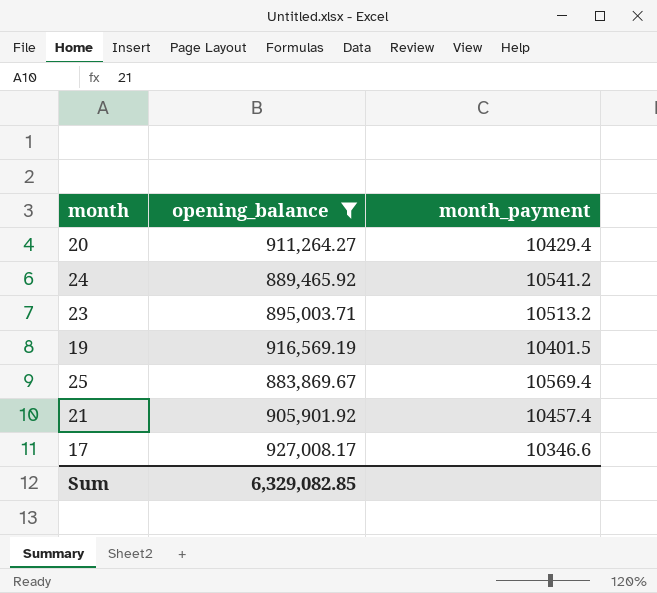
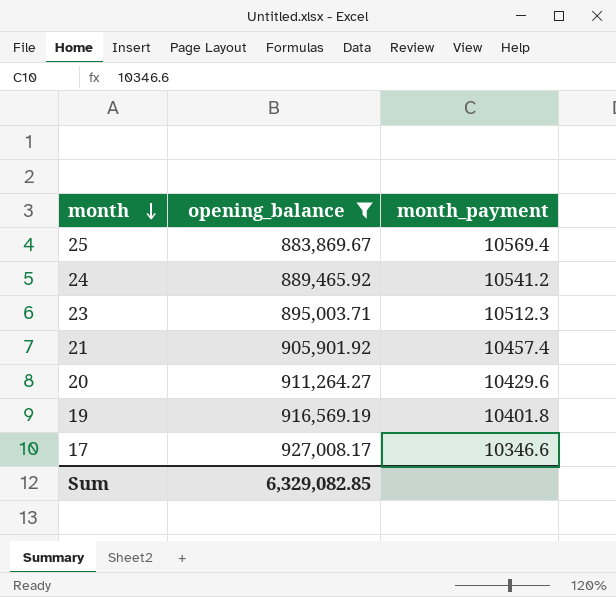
row order: none -> month descending
23 | month_payment: 10513.2 -> 10512.3
20 | month_payment: 10429.4 -> 10429.6
19 | month_payment: 10401.5 -> 10401.8

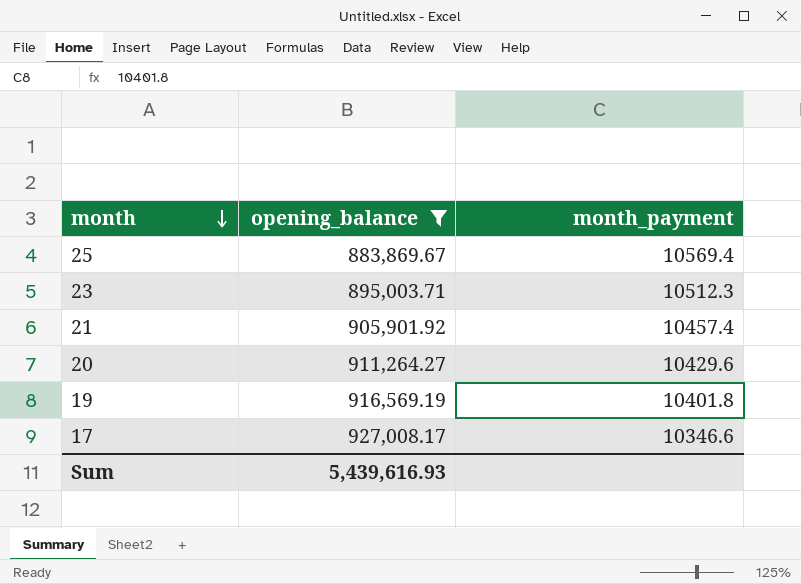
row 24: 889,465.92 | 10541.2 -> none
Sum | opening_balance: 6,329,082.85 -> 5,439,616.93

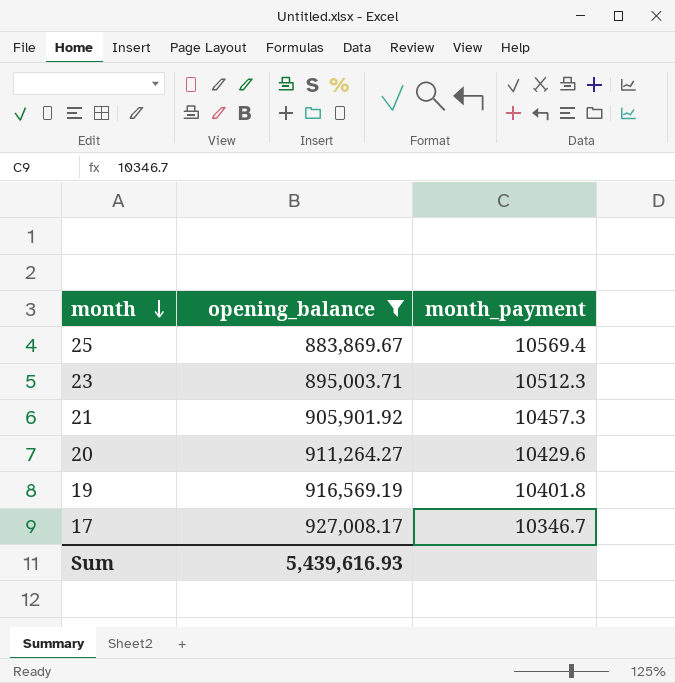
21 | month_payment: 10457.4 -> 10457.3
17 | month_payment: 10346.6 -> 10346.7

